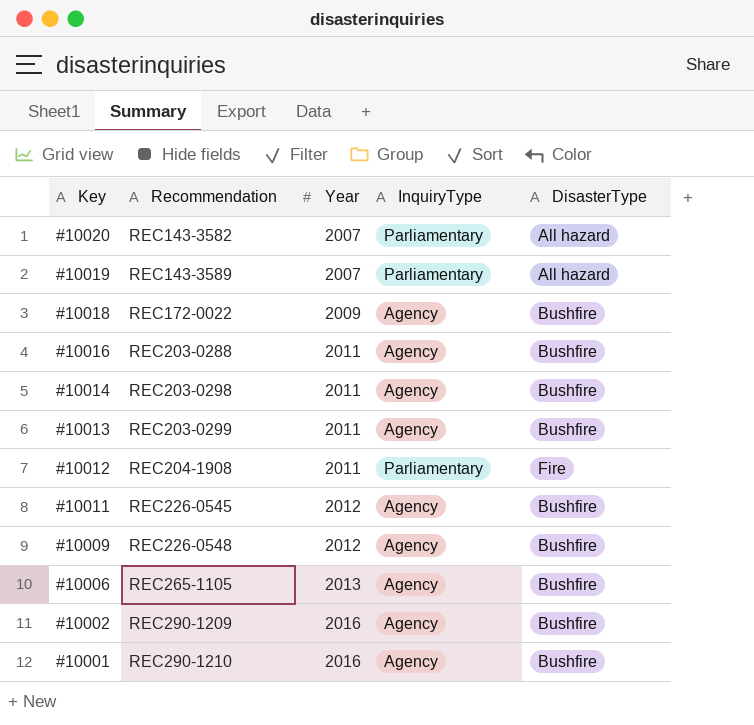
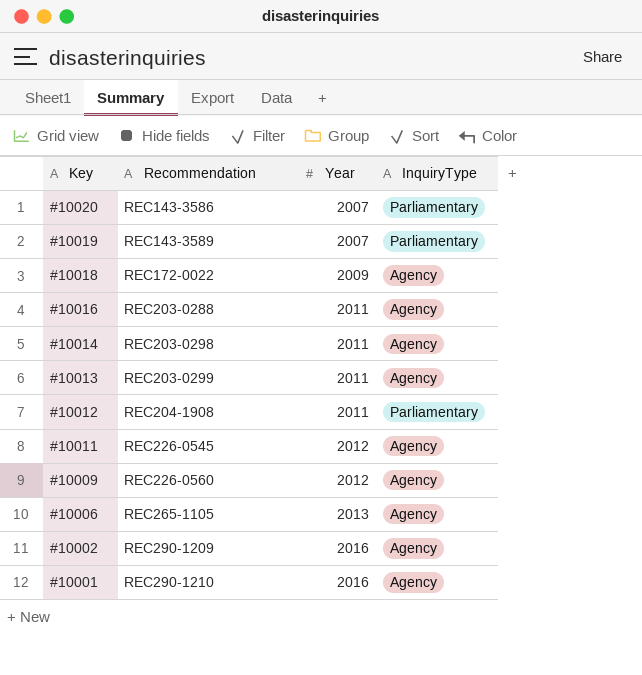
column DisasterType | position: 5 -> none
#10020 | Recommendation: REC143-3582 -> REC143-3586
#10009 | Recommendation: REC226-0548 -> REC226-0560

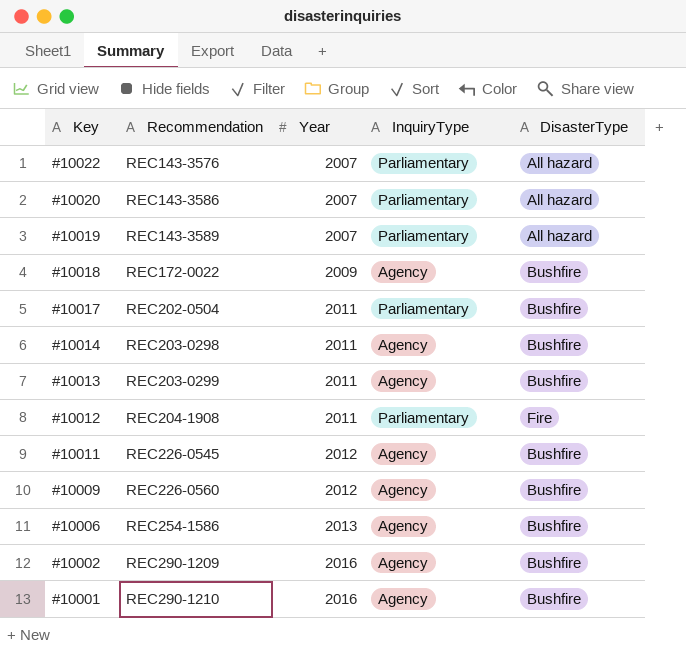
column DisasterType | position: none -> 5
row #10016: REC203-0288 | 2011 | Agency -> none
row #10022: none -> REC143-3576 | 2007 | Parliamentary | All hazard
row #10017: none -> REC202-0504 | 2011 | Parliamentary | Bushfire
#10006 | Recommendation: REC265-1105 -> REC254-1586

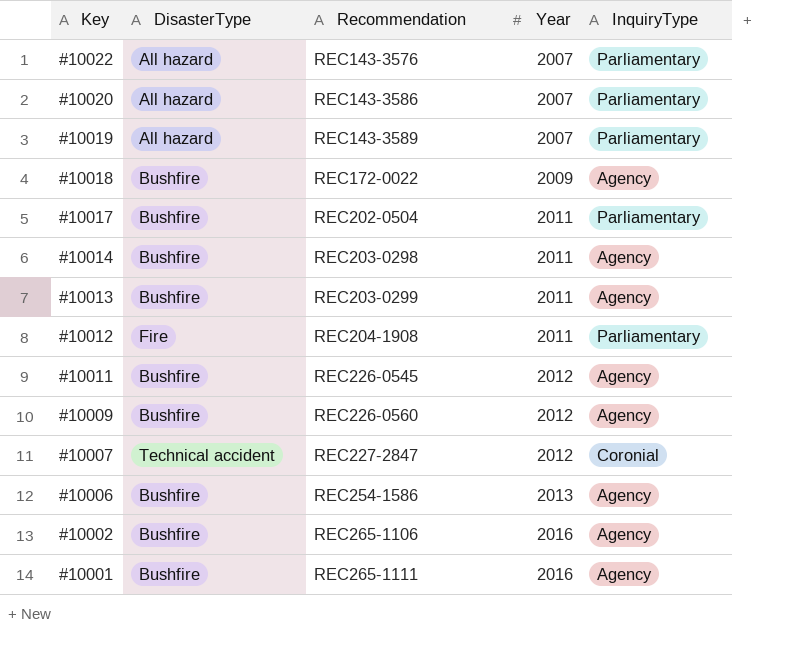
column DisasterType | position: 5 -> 2
row #10007: none -> Technical accident | REC227-2847 | 2012 | Coronial
#10002 | Recommendation: REC290-1209 -> REC265-1106
#10001 | Recommendation: REC290-1210 -> REC265-1111

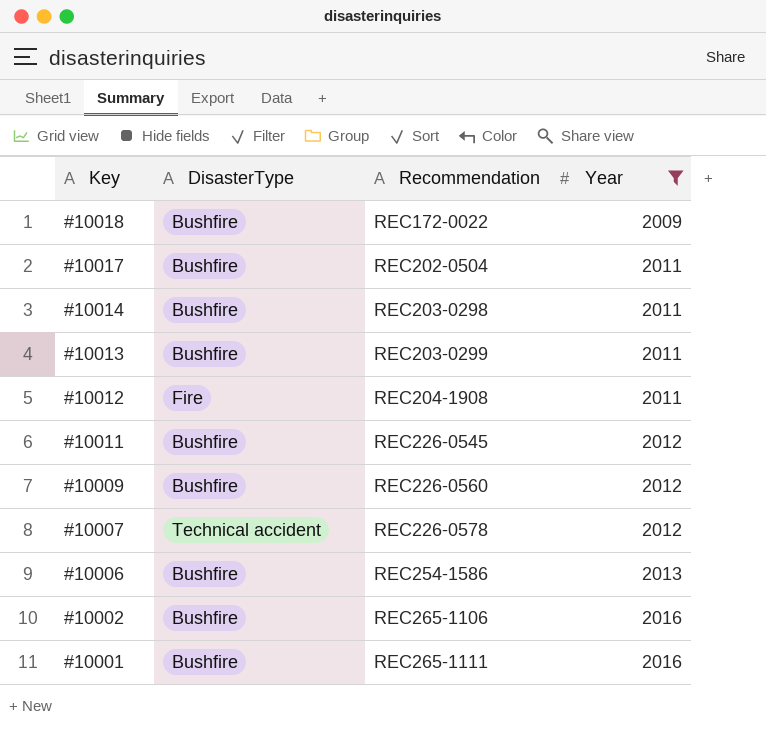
filter: none -> Year != 2007
column InquiryType | position: 5 -> none
#10007 | Recommendation: REC227-2847 -> REC226-0578

